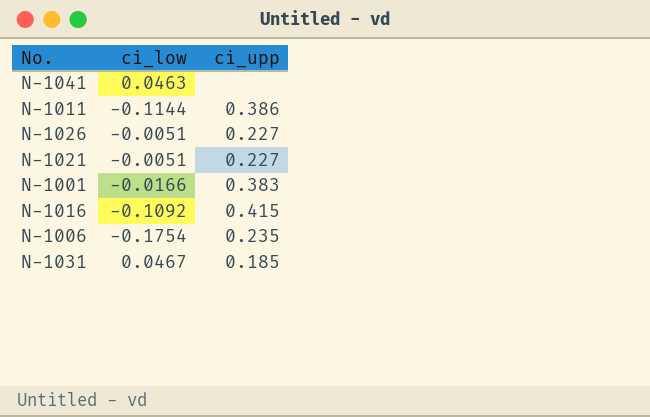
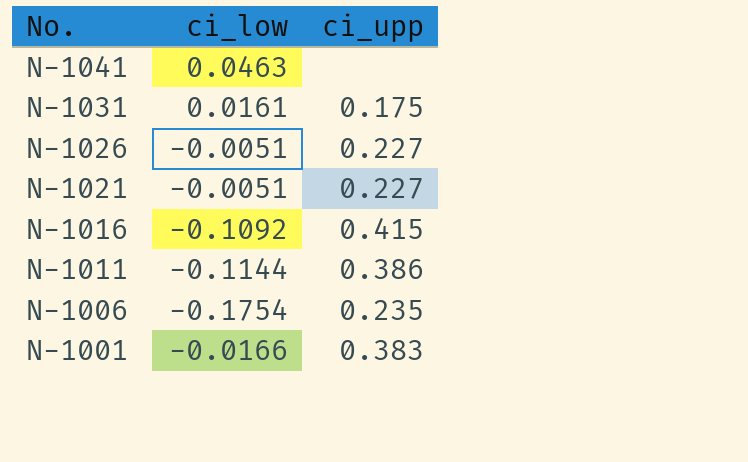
row order: none -> No. descending
N-1031 | ci_low: 0.0467 -> 0.0161
N-1031 | ci_upp: 0.185 -> 0.175

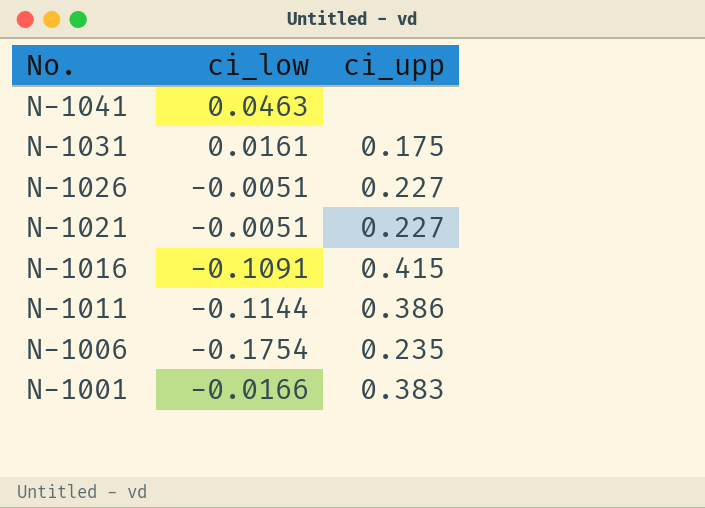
N-1016 | ci_low: -0.1092 -> -0.1091

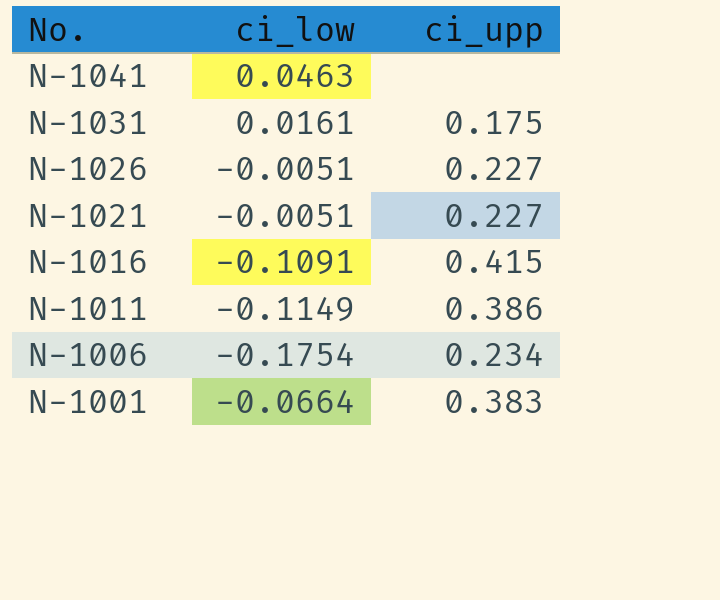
N-1011 | ci_low: -0.1144 -> -0.1149
N-1006 | ci_upp: 0.235 -> 0.234
N-1001 | ci_low: -0.0166 -> -0.0664

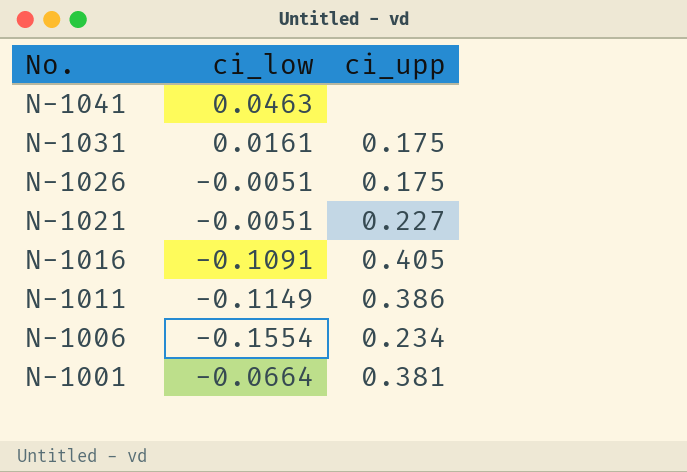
N-1026 | ci_upp: 0.227 -> 0.175
N-1016 | ci_upp: 0.415 -> 0.405
N-1006 | ci_low: -0.1754 -> -0.1554
N-1001 | ci_upp: 0.383 -> 0.381

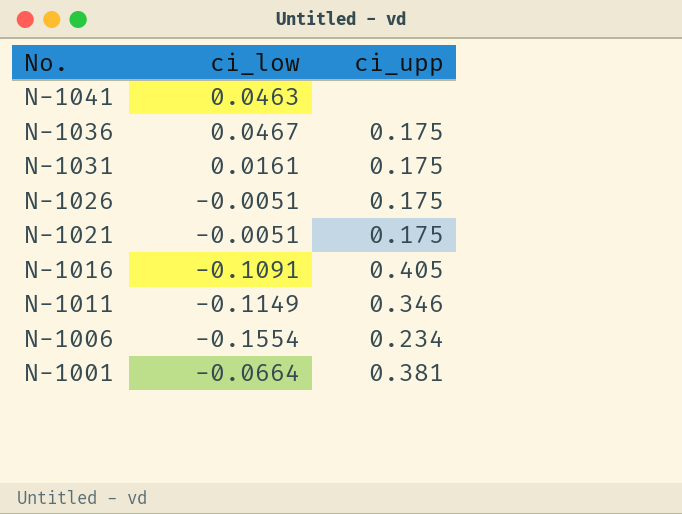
row N-1036: none -> 0.0467 | 0.175
N-1021 | ci_upp: 0.227 -> 0.175
N-1011 | ci_upp: 0.386 -> 0.346

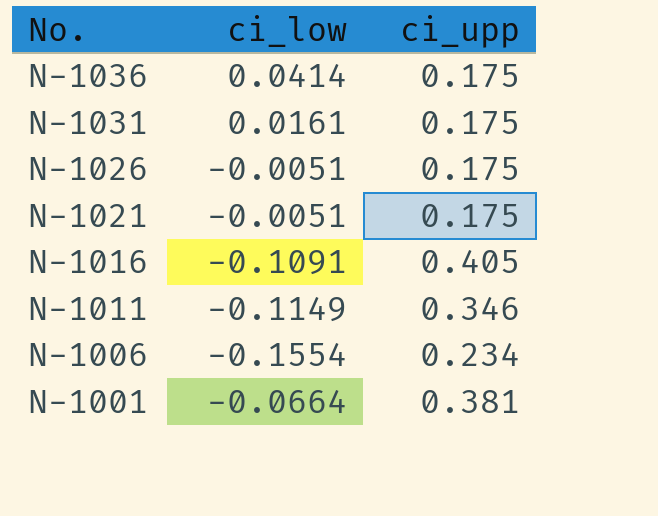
row N-1041: 0.0463 | none -> none
N-1036 | ci_low: 0.0467 -> 0.0414

